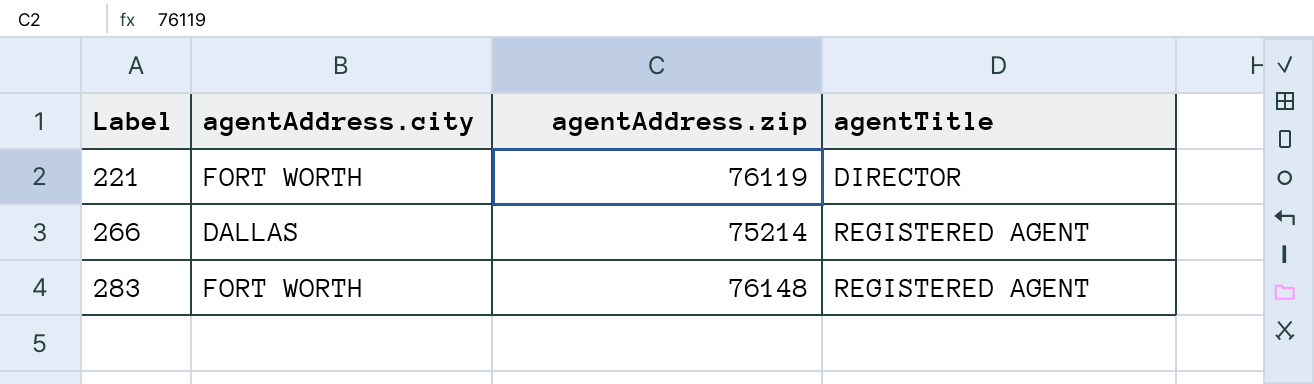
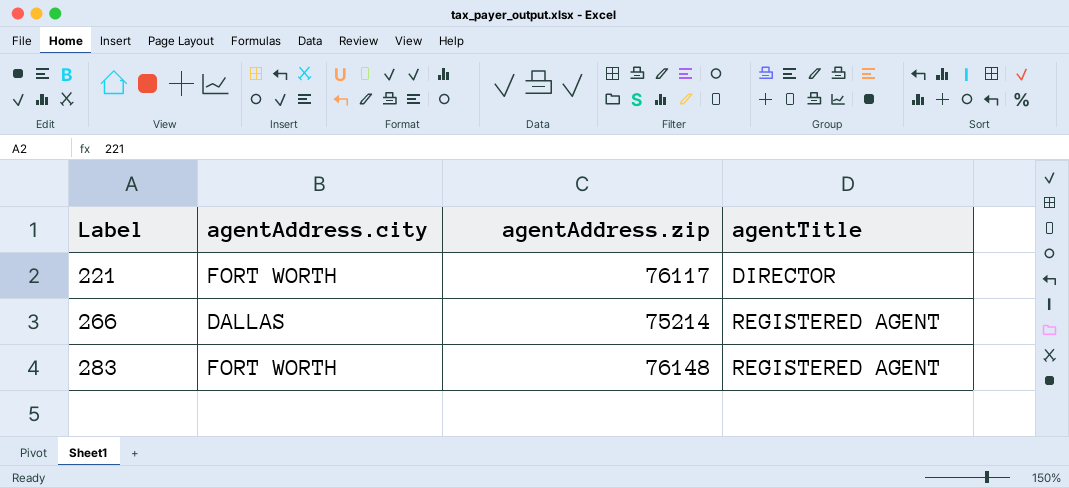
221 | agentAddress.zip: 76119 -> 76117

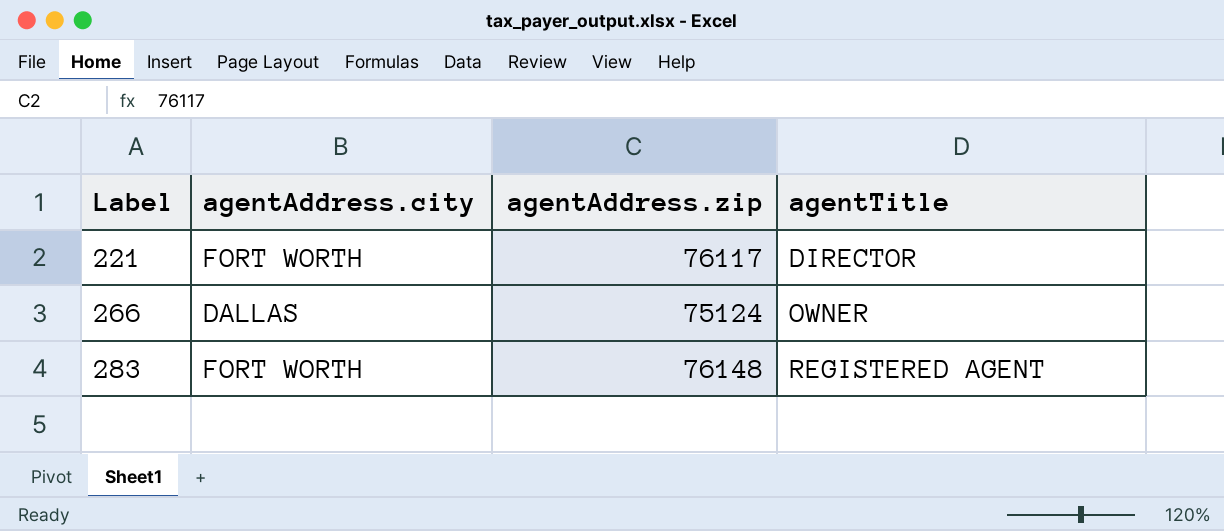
266 | agentAddress.zip: 75214 -> 75124
266 | agentTitle: REGISTERED AGENT -> OWNER

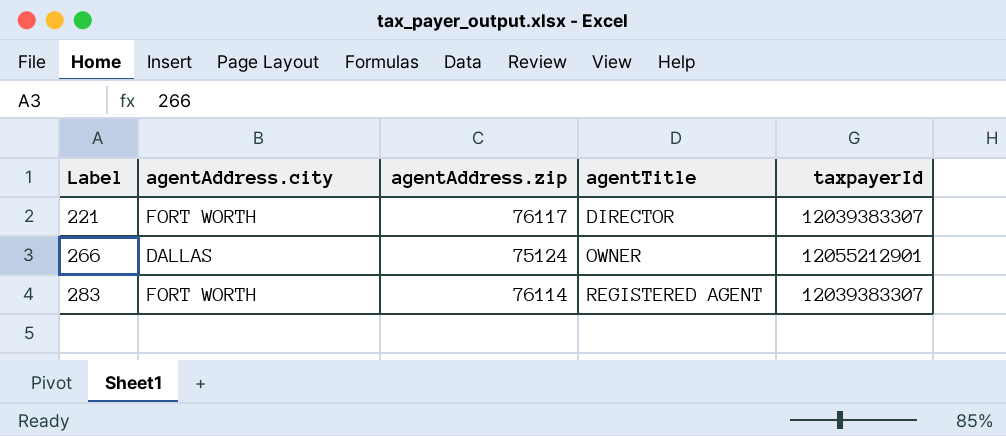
column taxpayerId | position: none -> 5
283 | agentAddress.zip: 76148 -> 76114

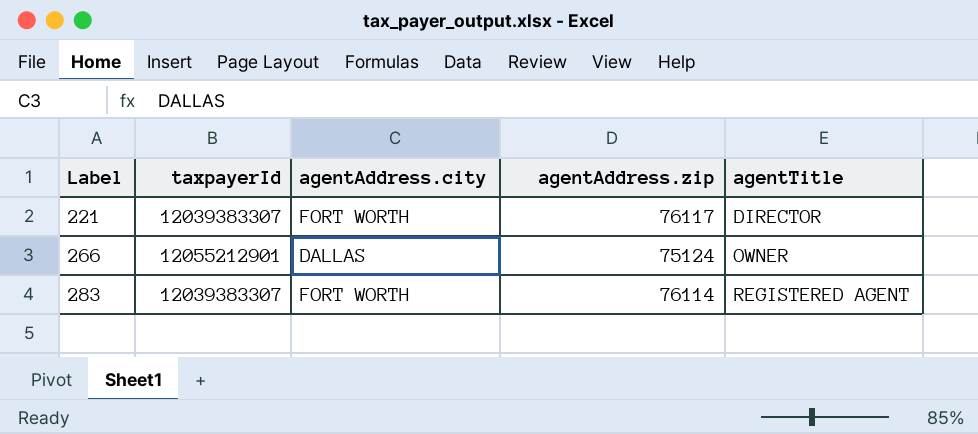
column taxpayerId | position: 5 -> 2

